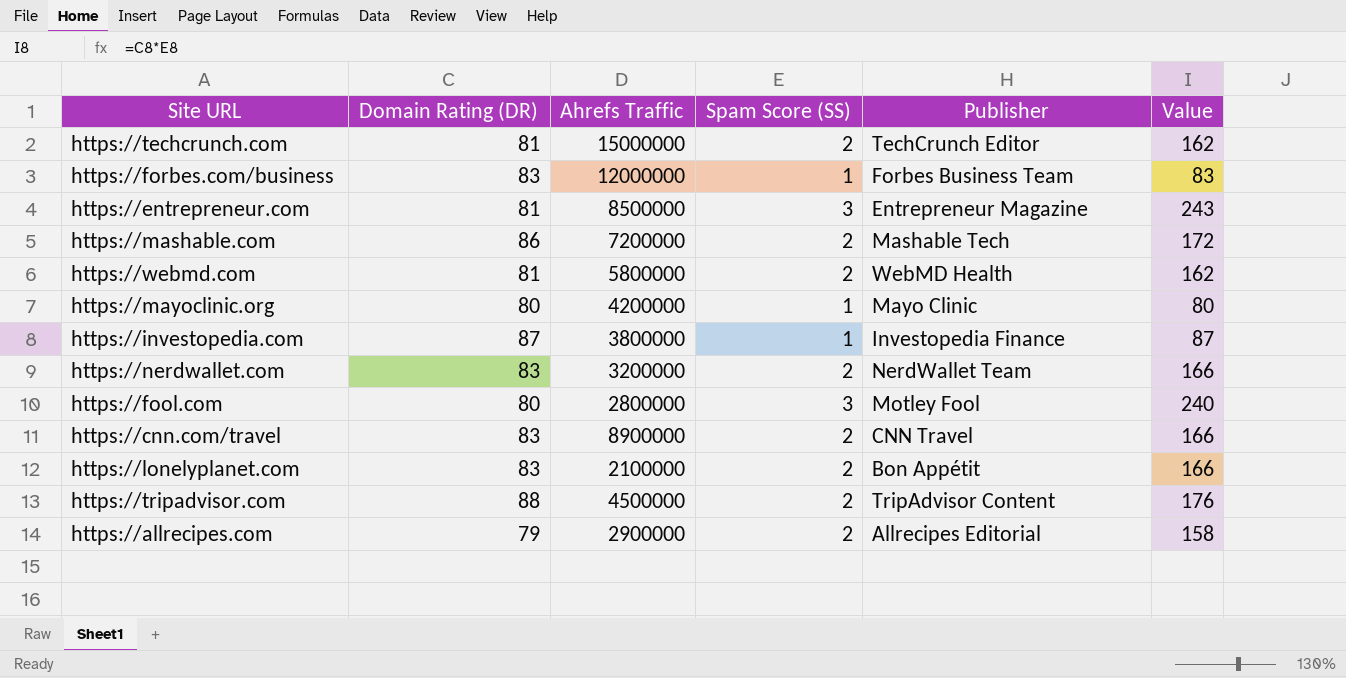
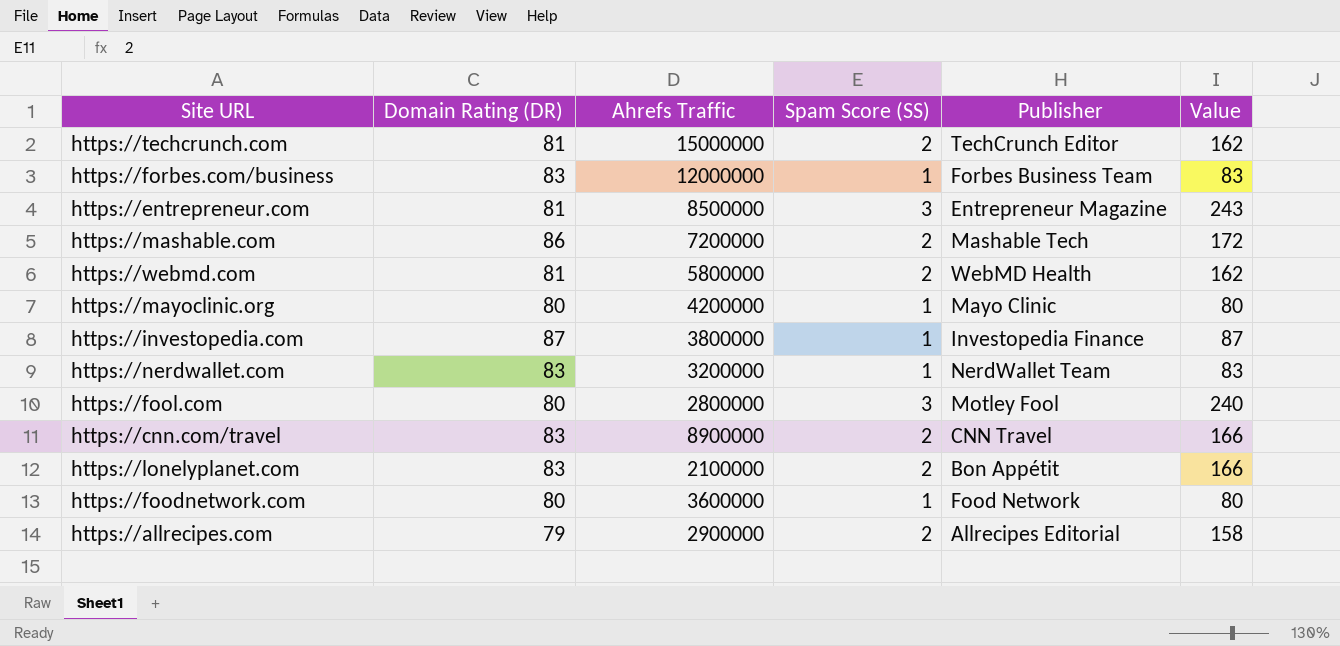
row https://tripadvisor.com: 88 | 4500000 | 2 | TripAdvisor Content | 176 -> none
https://nerdwallet.com | Spam Score (SS): 2 -> 1
https://nerdwallet.com | Value: 166 -> 83
row https://foodnetwork.com: none -> 80 | 3600000 | 1 | Food Network | 80

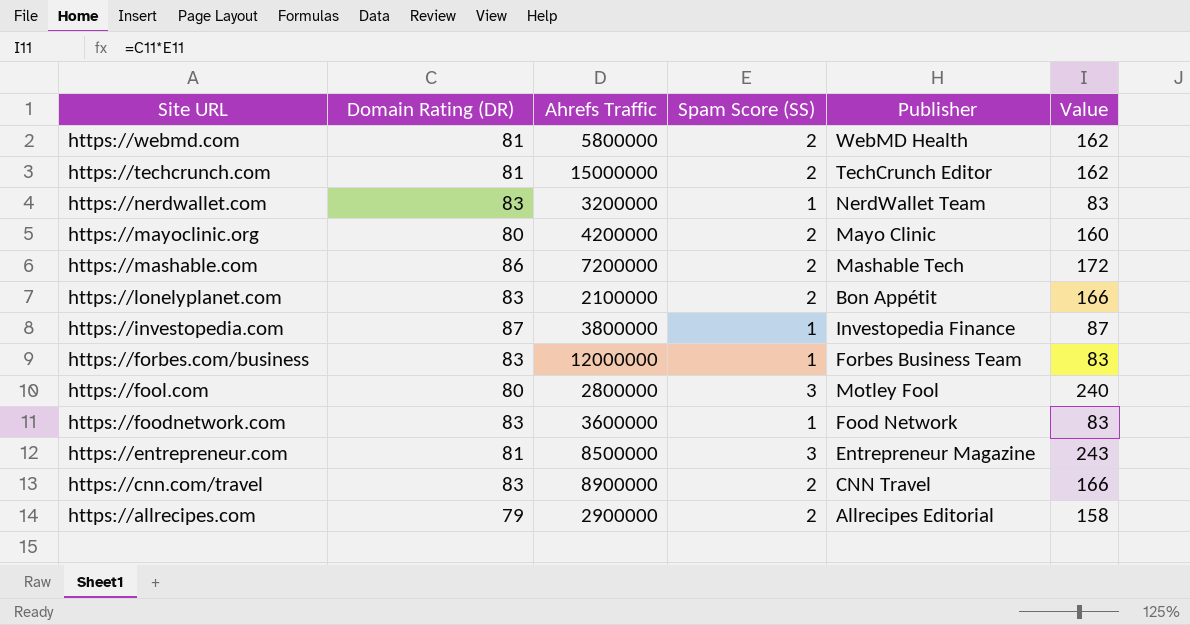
row order: none -> Site URL descending
https://mayoclinic.org | Spam Score (SS): 1 -> 2
https://mayoclinic.org | Value: 80 -> 160
https://foodnetwork.com | Domain Rating (DR): 80 -> 83
https://foodnetwork.com | Value: 80 -> 83

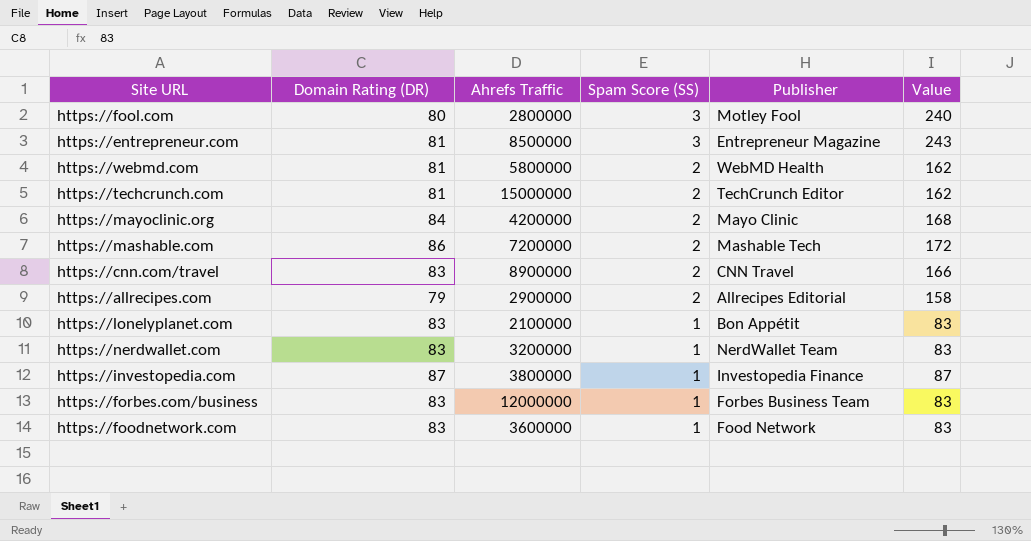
row order: Site URL descending -> Spam Score (SS) descending
https://mayoclinic.org | Domain Rating (DR): 80 -> 84
https://mayoclinic.org | Value: 160 -> 168
https://lonelyplanet.com | Spam Score (SS): 2 -> 1
https://lonelyplanet.com | Value: 166 -> 83

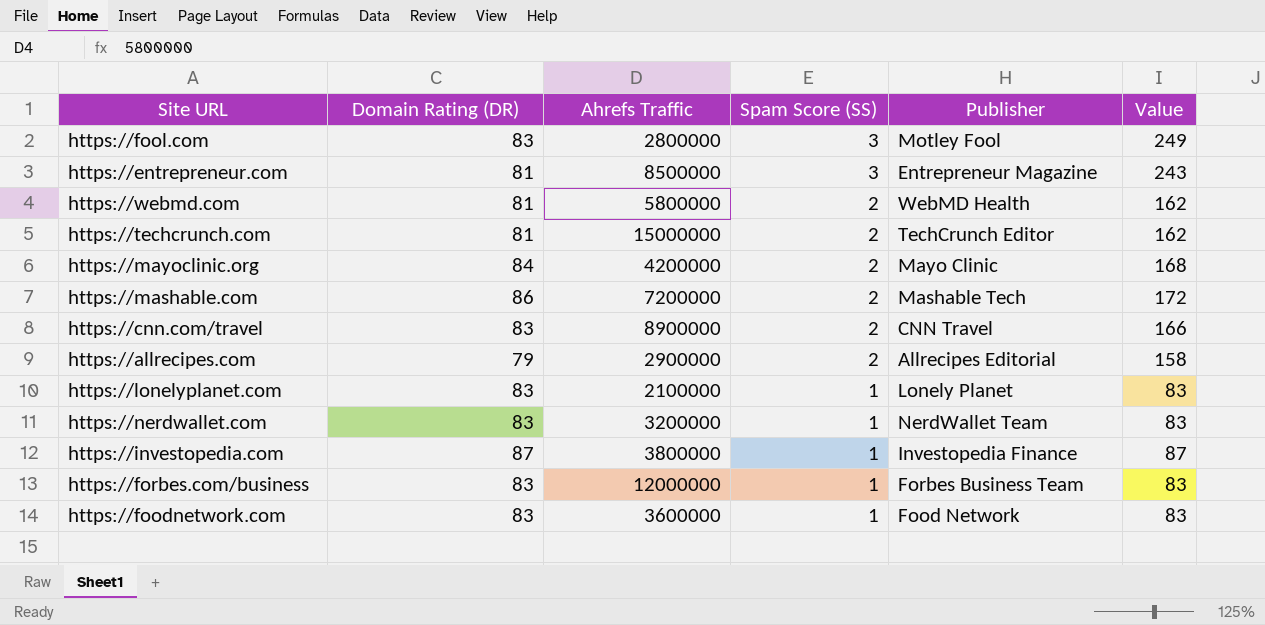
https://fool.com | Domain Rating (DR): 80 -> 83
https://fool.com | Value: 240 -> 249
https://lonelyplanet.com | Publisher: Bon Appétit -> Lonely Planet

